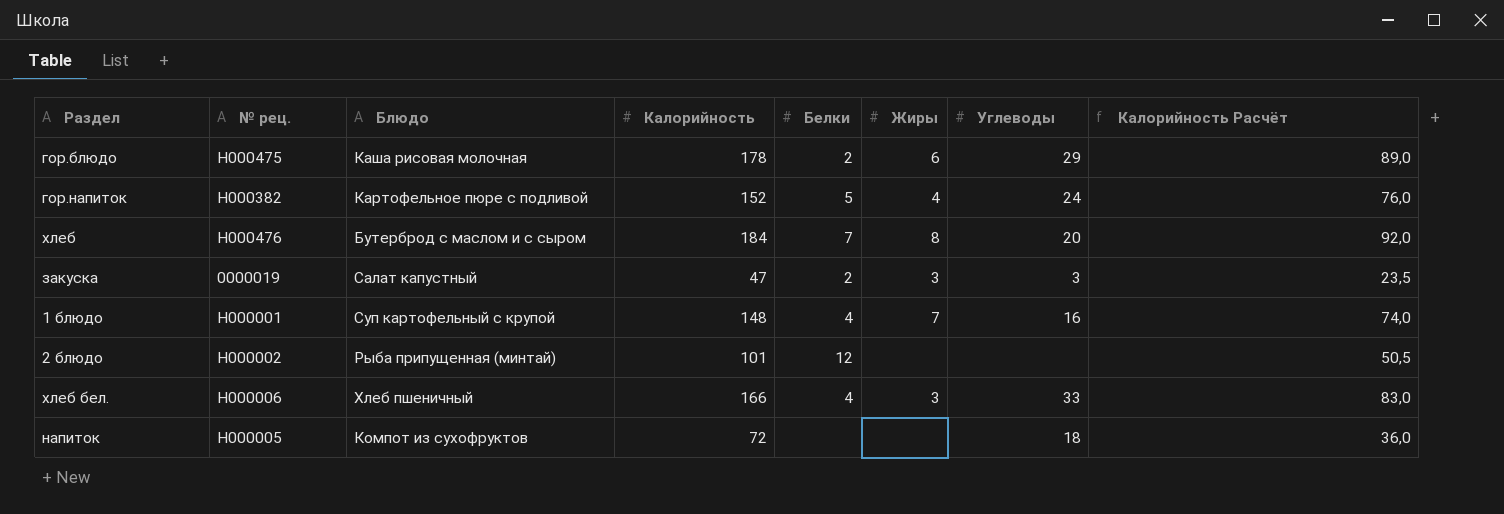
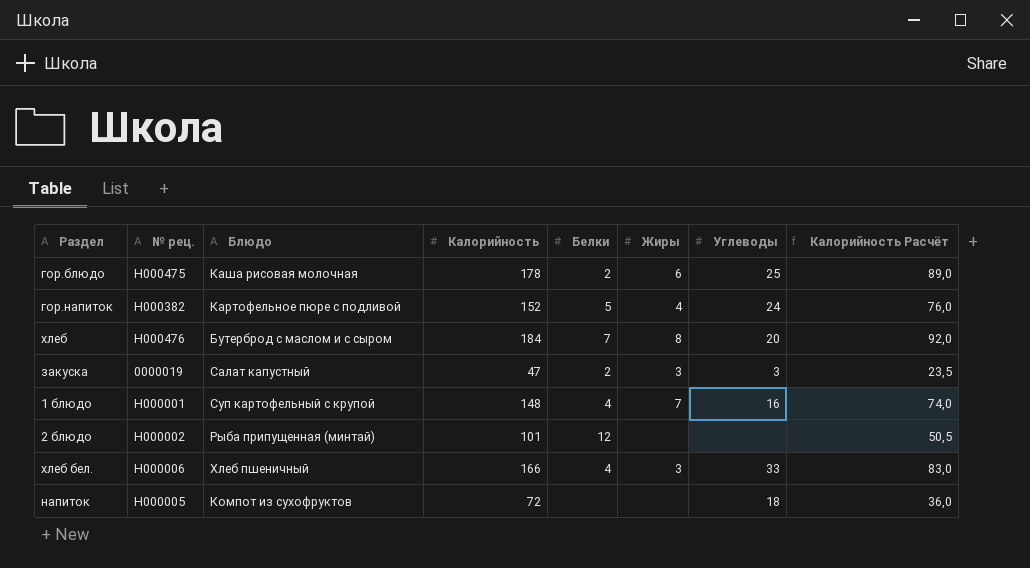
гор.блюдо | Углеводы: 29 -> 25

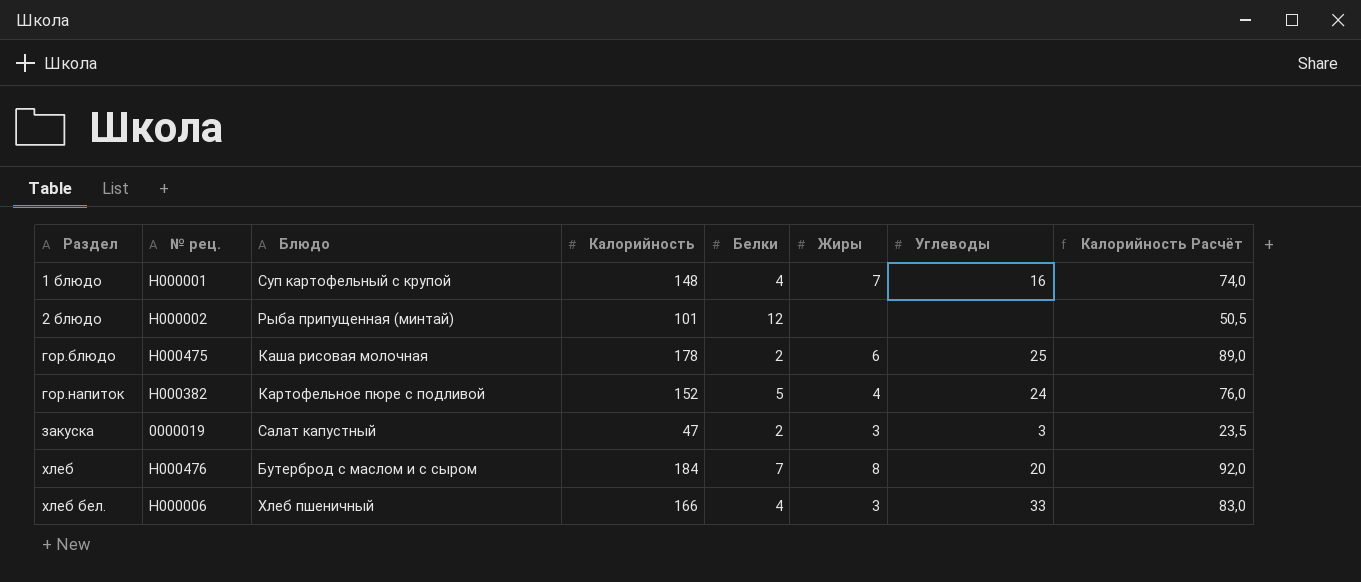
row order: none -> Раздел ascending
row напиток: Н000005 | Компот из сухофруктов | 72 | none | none | 18 | 36,0 -> none

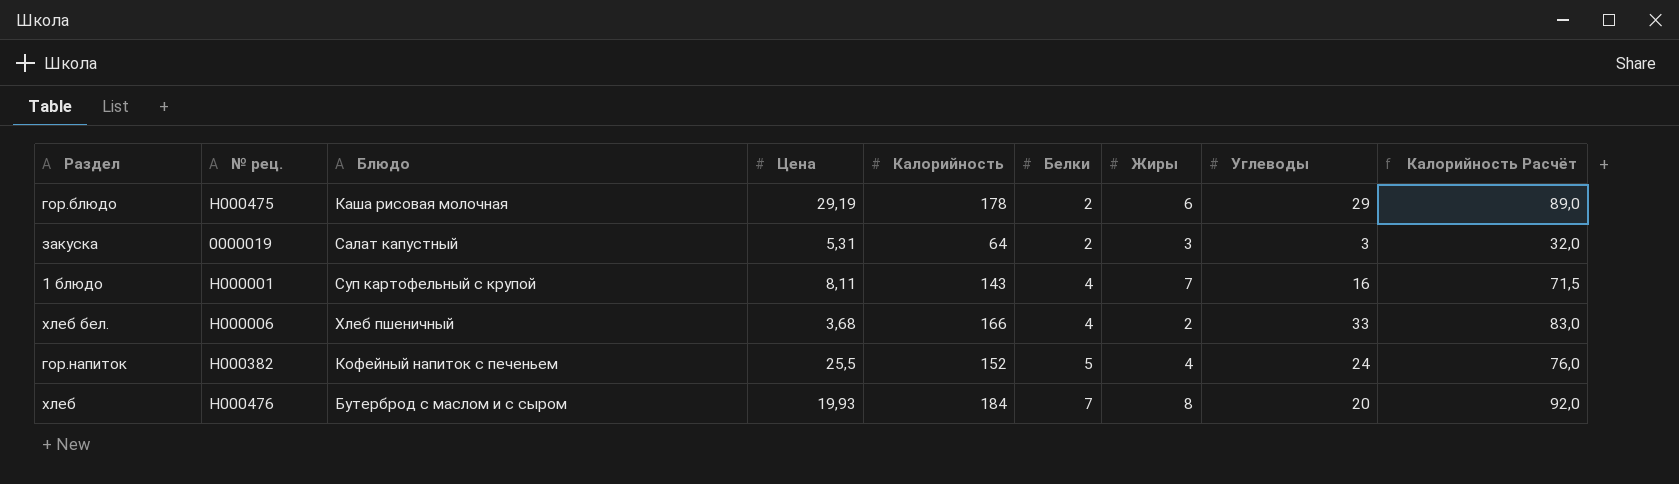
row order: Раздел ascending -> Белки ascending
column Цена | position: none -> 4
row 2 блюдо: Н000002 | Рыба припущенная (минтай) | 101 | 12 | none | none | 50,5 -> none
гор.блюдо | Углеводы: 25 -> 29
закуска | Калорийность: 47 -> 64
закуска | Калорийность Расчёт: 23,5 -> 32,0
1 блюдо | Калорийность: 148 -> 143
1 блюдо | Калорийность Расчёт: 74,0 -> 71,5
хлеб бел. | Жиры: 3 -> 2
гор.напиток | Блюдо: Картофельное пюре с подливой -> Кофейный напиток с печеньем

